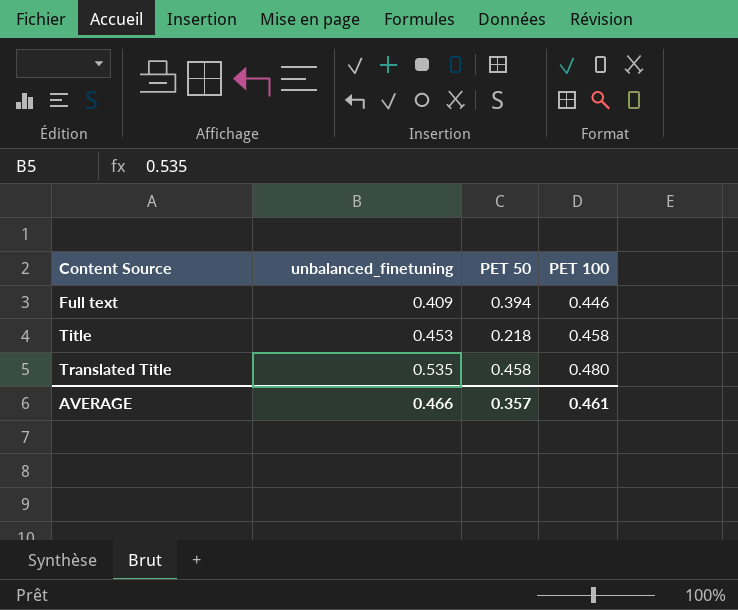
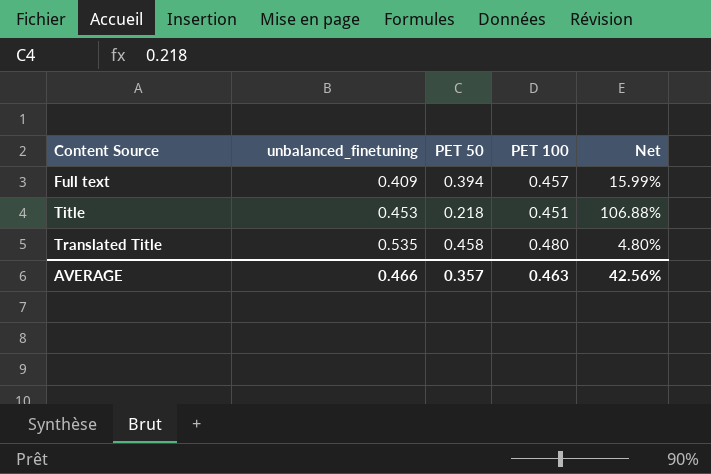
column Net | formula: none -> ([PET 100] - [PET 50]) / [PET 50]
Full text | PET 100: 0.446 -> 0.457
Title | PET 100: 0.458 -> 0.451
AVERAGE | PET 100: 0.461 -> 0.463

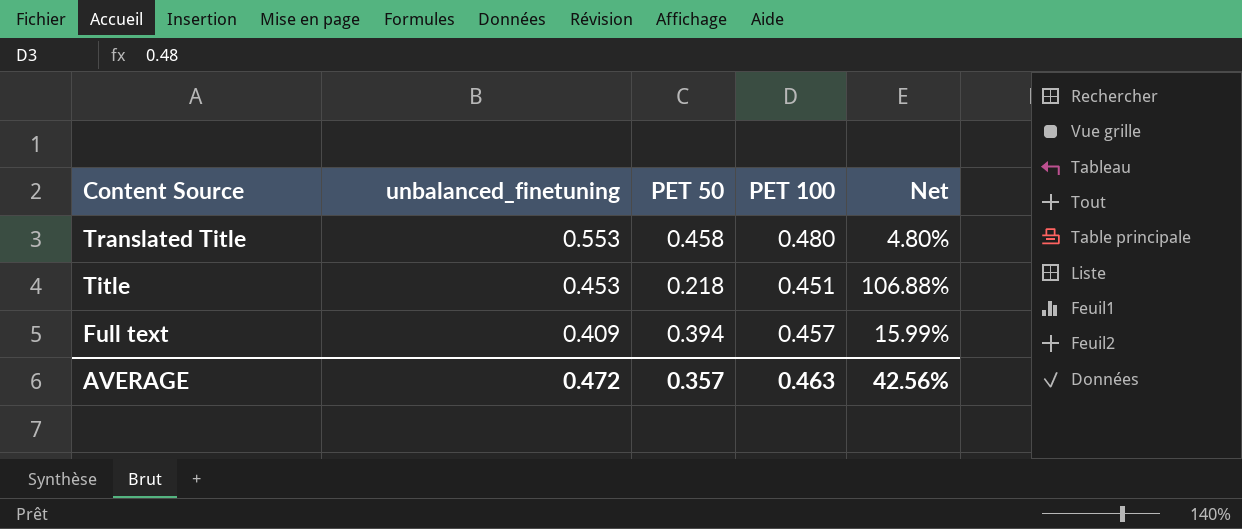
row order: Content Source ascending -> Content Source descending
Translated Title | unbalanced_finetuning: 0.535 -> 0.553
AVERAGE | unbalanced_finetuning: 0.466 -> 0.472

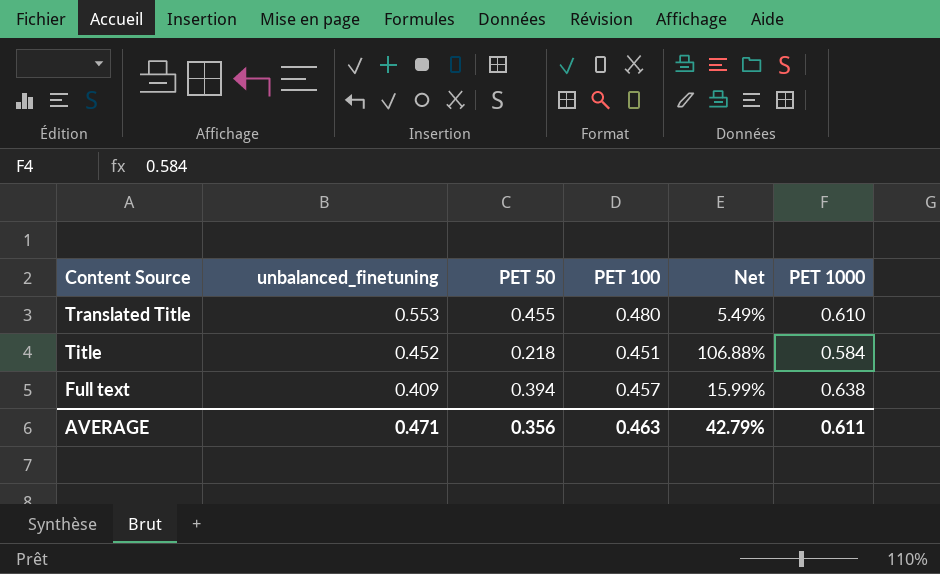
column PET 1000 | position: none -> 6
Translated Title | PET 50: 0.458 -> 0.455
Translated Title | Net: 4.80% -> 5.49%
Title | unbalanced_finetuning: 0.453 -> 0.452
AVERAGE | unbalanced_finetuning: 0.472 -> 0.471
AVERAGE | PET 50: 0.357 -> 0.356
AVERAGE | Net: 42.56% -> 42.79%

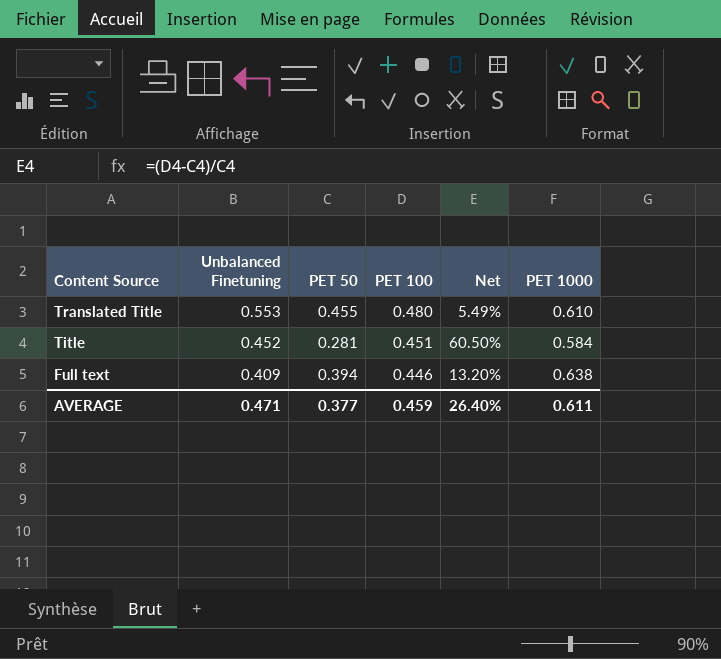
column name: unbalanced_finetuning -> Unbalanced Finetuning
Title | PET 50: 0.218 -> 0.281
Title | Net: 106.88% -> 60.50%
Full text | PET 100: 0.457 -> 0.446
Full text | Net: 15.99% -> 13.20%
AVERAGE | PET 50: 0.356 -> 0.377
AVERAGE | PET 100: 0.463 -> 0.459
AVERAGE | Net: 42.79% -> 26.40%

